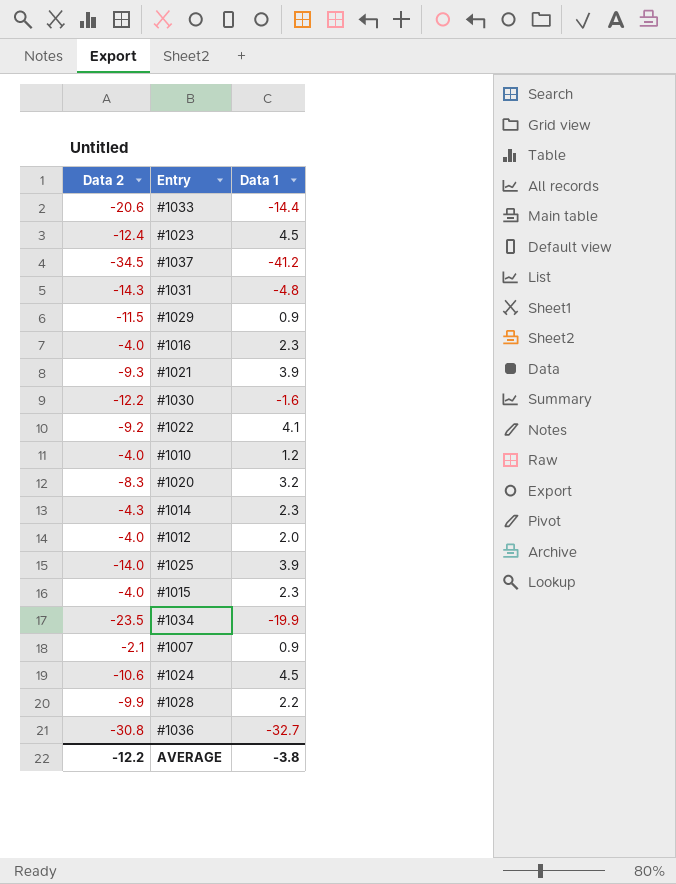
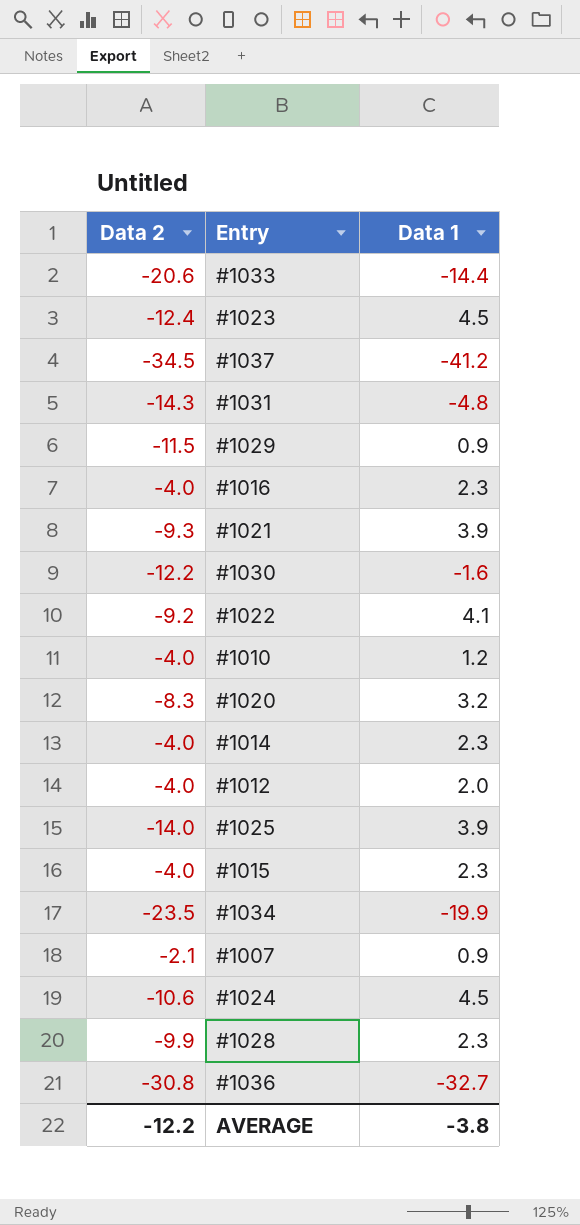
#1014 | Data 2: -4.3 -> -4.0
#1028 | Data 1: 2.2 -> 2.3

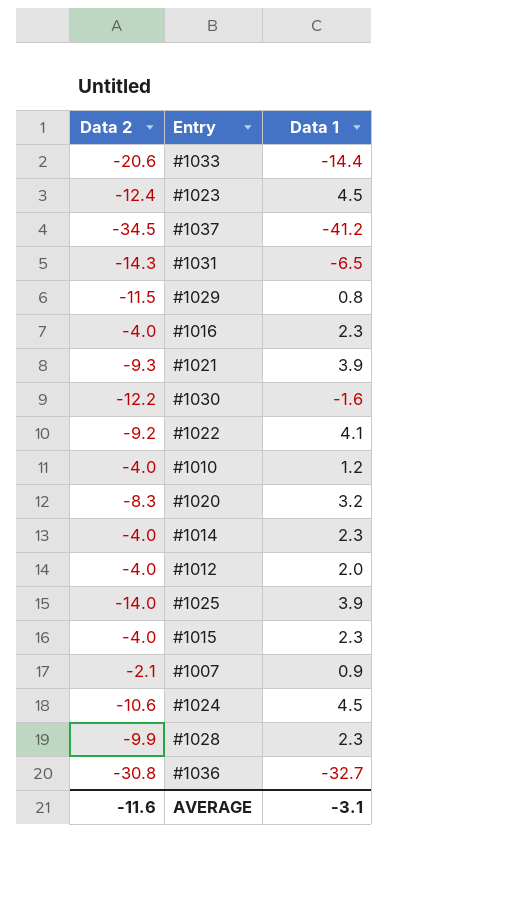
row #1034: -23.5 | -19.9 -> none
#1031 | Data 1: -4.8 -> -6.5
#1029 | Data 1: 0.9 -> 0.8
AVERAGE | Data 2: -12.2 -> -11.6
AVERAGE | Data 1: -3.8 -> -3.1

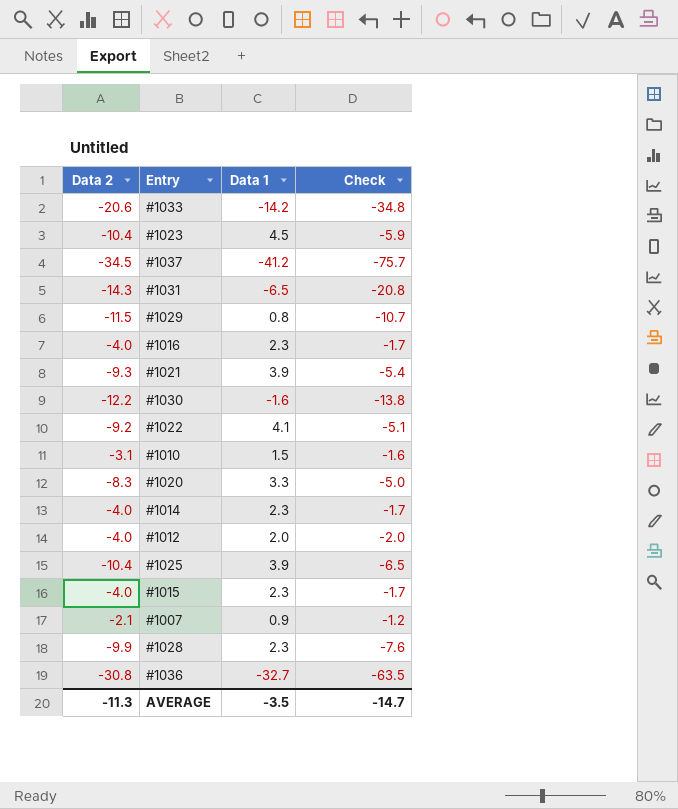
column Check | formula: none -> [Data 2] + [Data 1]
row #1024: -10.6 | 4.5 -> none
#1033 | Data 1: -14.4 -> -14.2
#1023 | Data 2: -12.4 -> -10.4
#1010 | Data 2: -4.0 -> -3.1
#1010 | Data 1: 1.2 -> 1.5
#1020 | Data 1: 3.2 -> 3.3
#1025 | Data 2: -14.0 -> -10.4
AVERAGE | Data 2: -11.6 -> -11.3
AVERAGE | Data 1: -3.1 -> -3.5

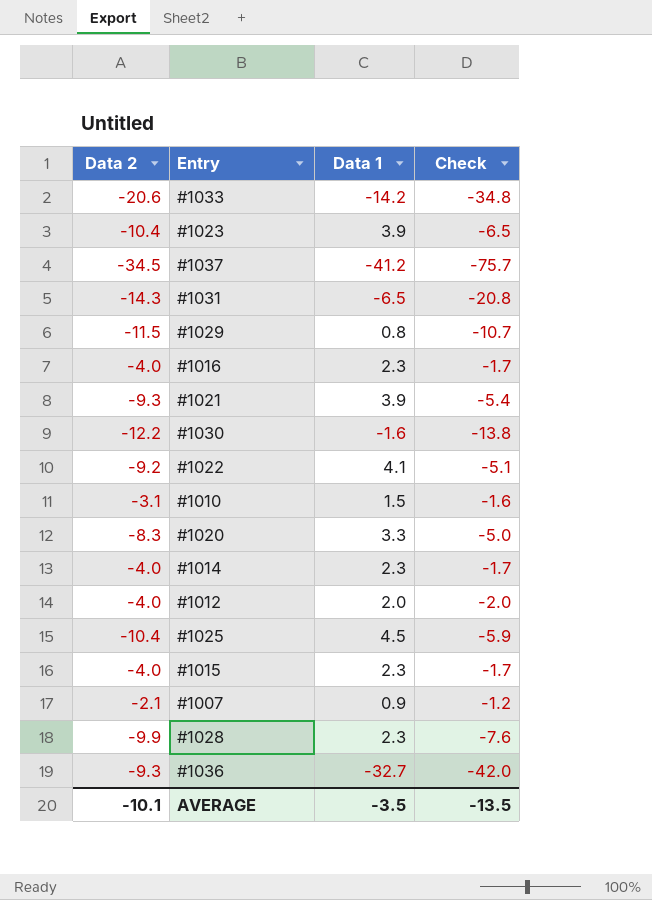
#1023 | Data 1: 4.5 -> 3.9
#1023 | Check: -5.9 -> -6.5
#1025 | Data 1: 3.9 -> 4.5
#1025 | Check: -6.5 -> -5.9
#1036 | Data 2: -30.8 -> -9.3
#1036 | Check: -63.5 -> -42.0
AVERAGE | Data 2: -11.3 -> -10.1
AVERAGE | Check: -14.7 -> -13.5

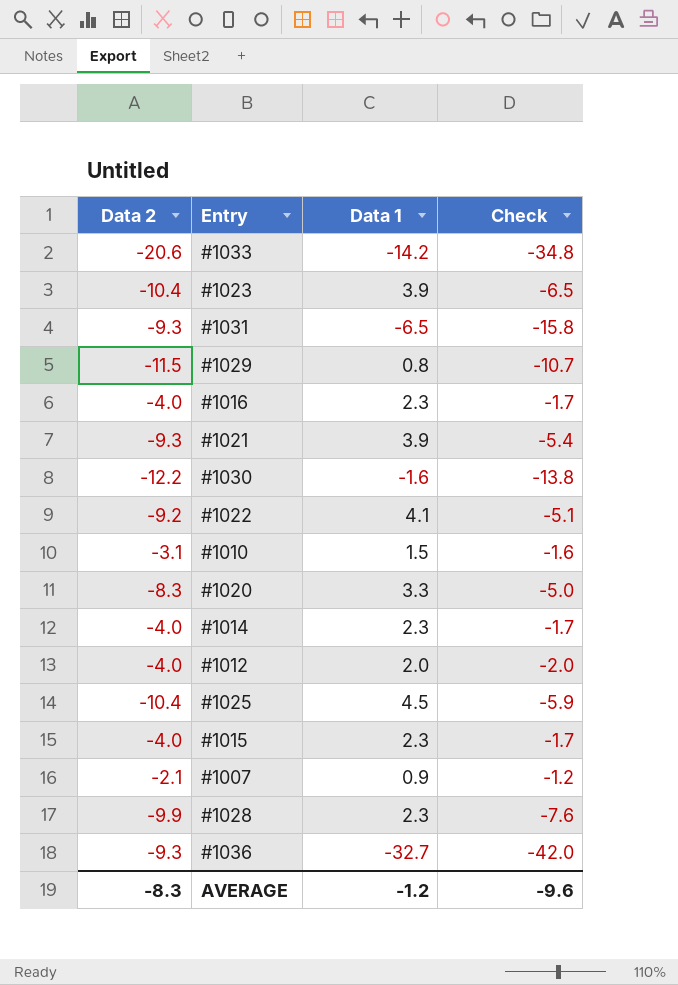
row #1037: -34.5 | -41.2 | -75.7 -> none
#1031 | Data 2: -14.3 -> -9.3
#1031 | Check: -20.8 -> -15.8
AVERAGE | Data 2: -10.1 -> -8.3
AVERAGE | Data 1: -3.5 -> -1.2
AVERAGE | Check: -13.5 -> -9.6

